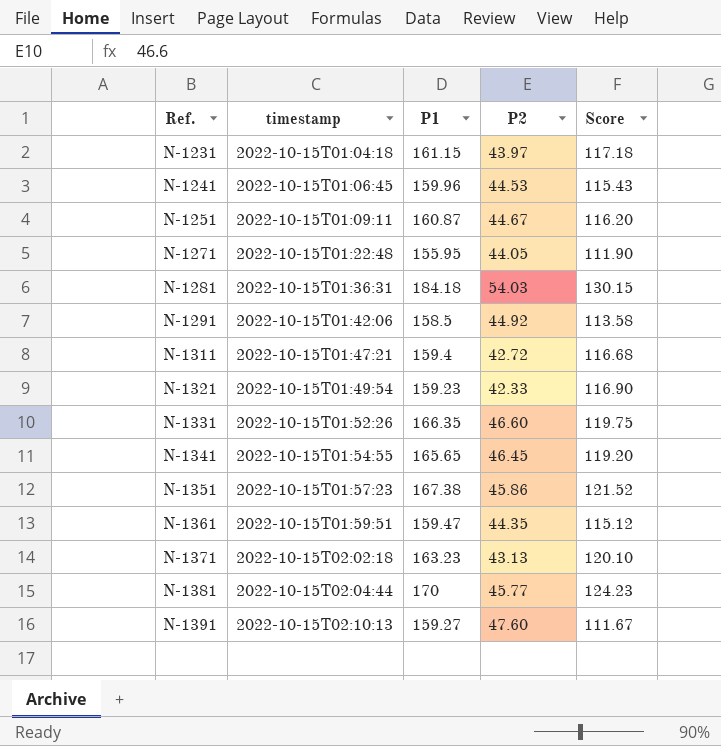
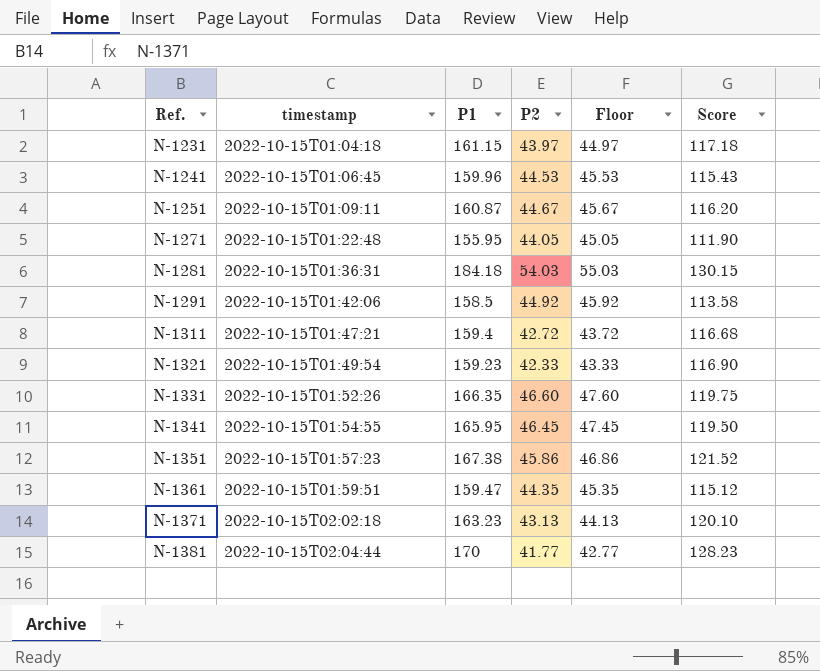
column Floor | formula: none -> [P2] + 1
row N-1391: 2022-10-15T02:10:13 | 159.27 | 47.60 | 111.67 -> none
N-1341 | P1: 165.65 -> 165.95
N-1341 | Score: 119.20 -> 119.50
N-1381 | P2: 45.77 -> 41.77
N-1381 | Score: 124.23 -> 128.23

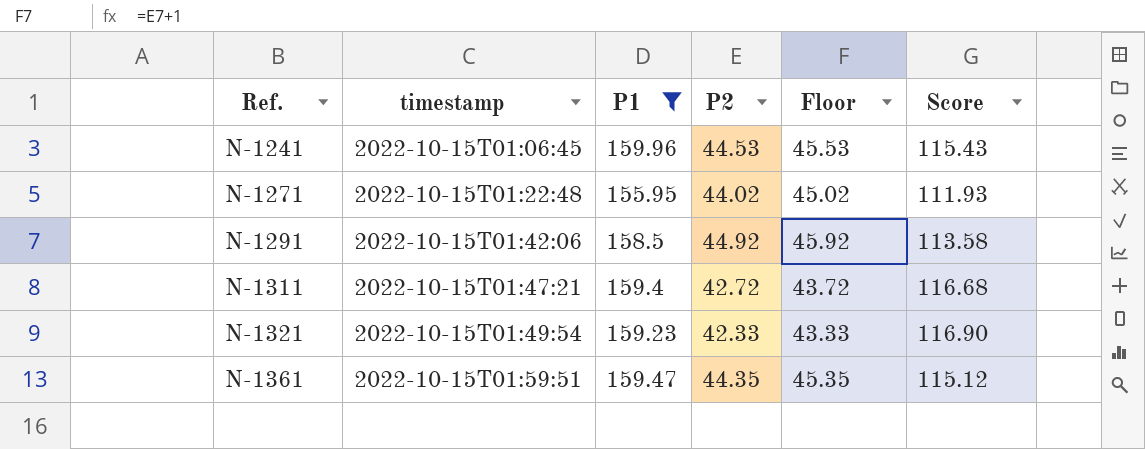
filter: none -> P1 <= 159.96
N-1271 | P2: 44.05 -> 44.02
N-1271 | Floor: 45.05 -> 45.02
N-1271 | Score: 111.90 -> 111.93

